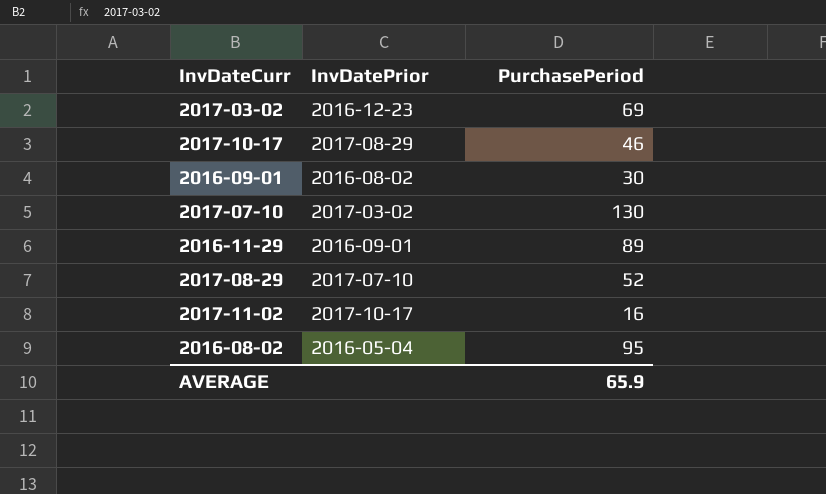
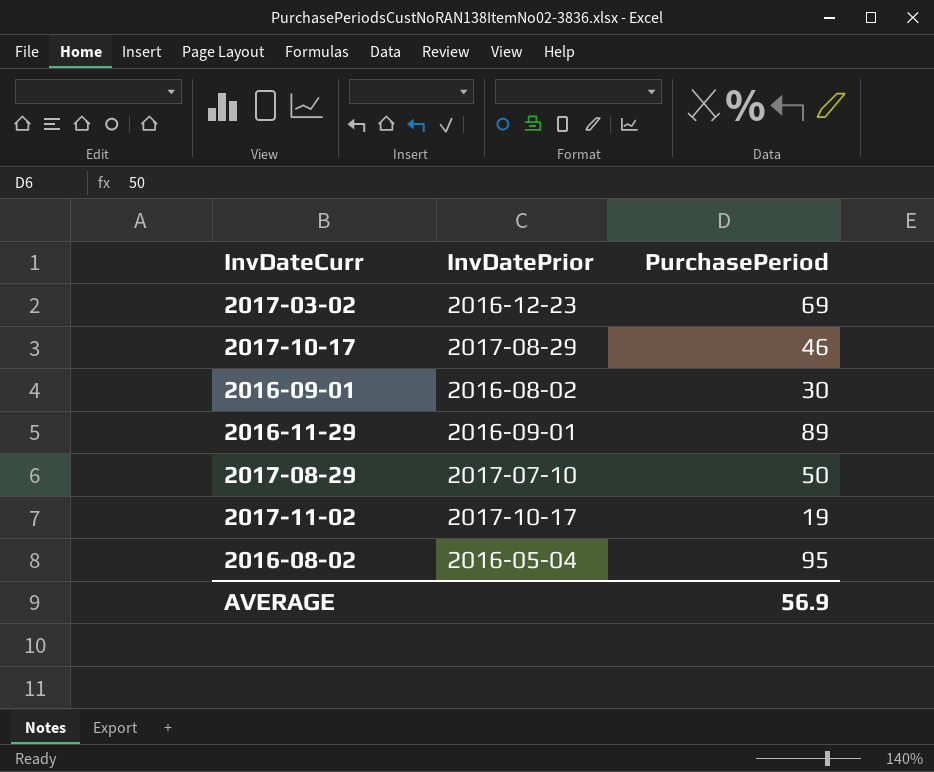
row 2017-07-10: 2017-03-02 | 130 -> none
2017-08-29 | PurchasePeriod: 52 -> 50
2017-11-02 | PurchasePeriod: 16 -> 19
AVERAGE | PurchasePeriod: 65.9 -> 56.9

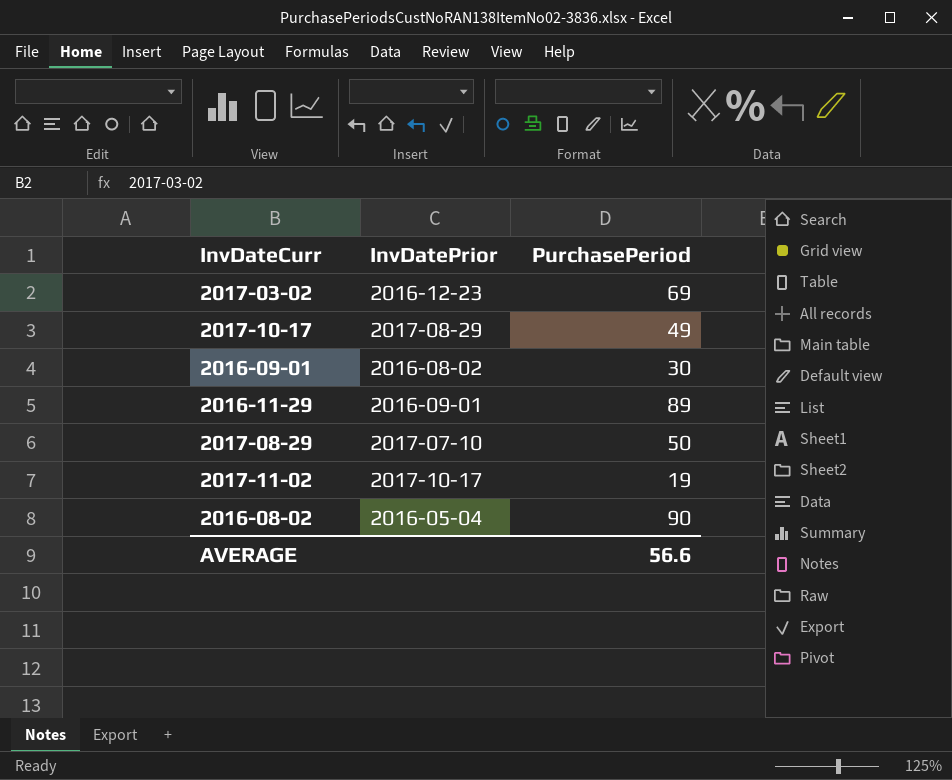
2017-10-17 | PurchasePeriod: 46 -> 49
2016-08-02 | PurchasePeriod: 95 -> 90
AVERAGE | PurchasePeriod: 56.9 -> 56.6

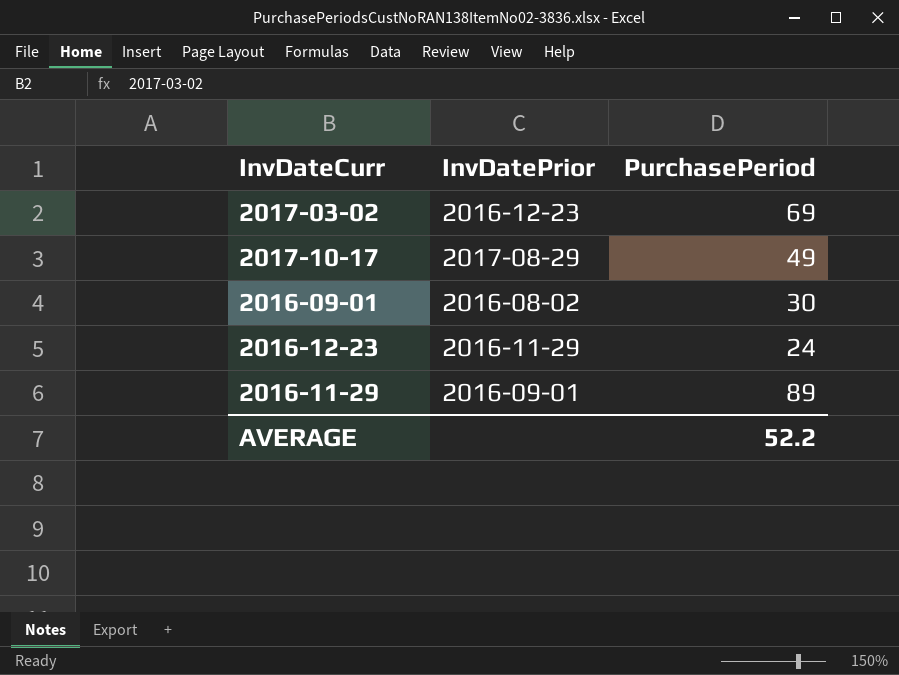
row 2017-08-29: 2017-07-10 | 50 -> none
row 2017-11-02: 2017-10-17 | 19 -> none
row 2016-08-02: 2016-05-04 | 90 -> none
row 2016-12-23: none -> 2016-11-29 | 24
AVERAGE | PurchasePeriod: 56.6 -> 52.2

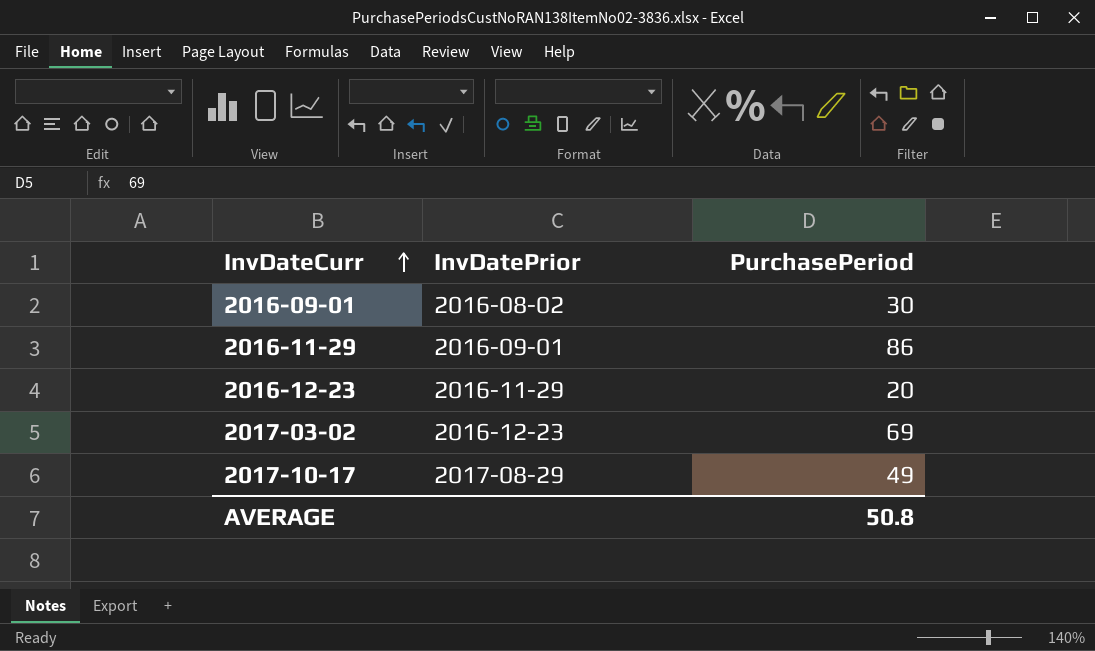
row order: none -> InvDateCurr ascending
2016-11-29 | PurchasePeriod: 89 -> 86
2016-12-23 | PurchasePeriod: 24 -> 20
AVERAGE | PurchasePeriod: 52.2 -> 50.8

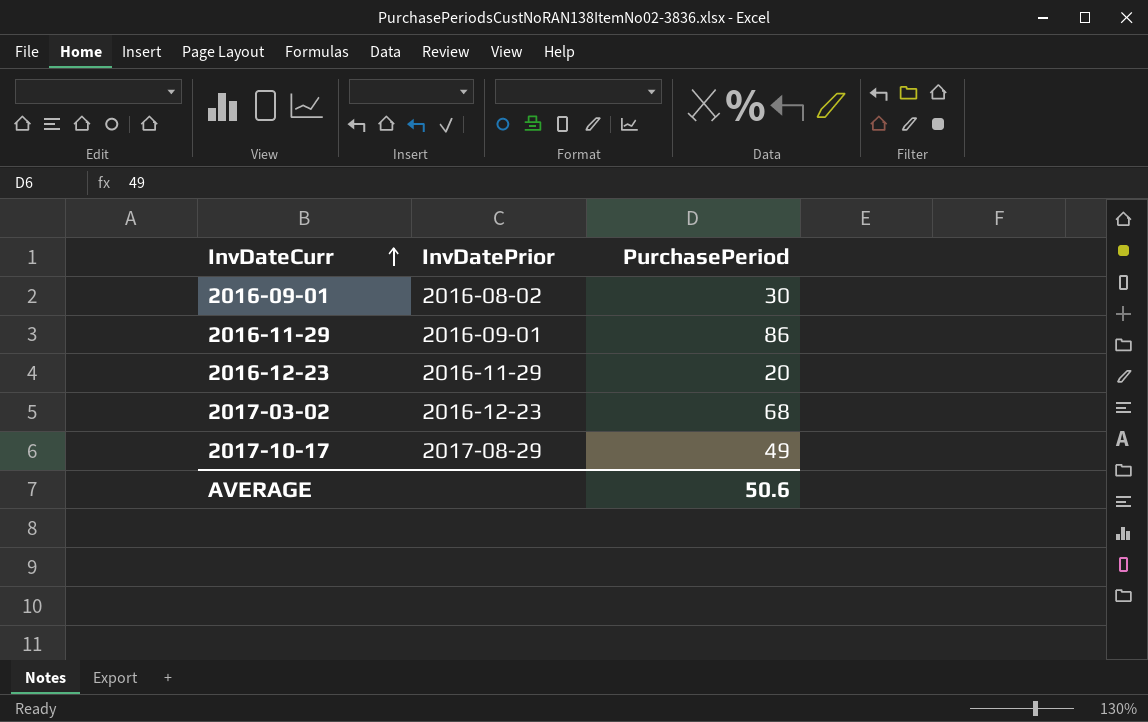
2017-03-02 | PurchasePeriod: 69 -> 68
AVERAGE | PurchasePeriod: 50.8 -> 50.6

